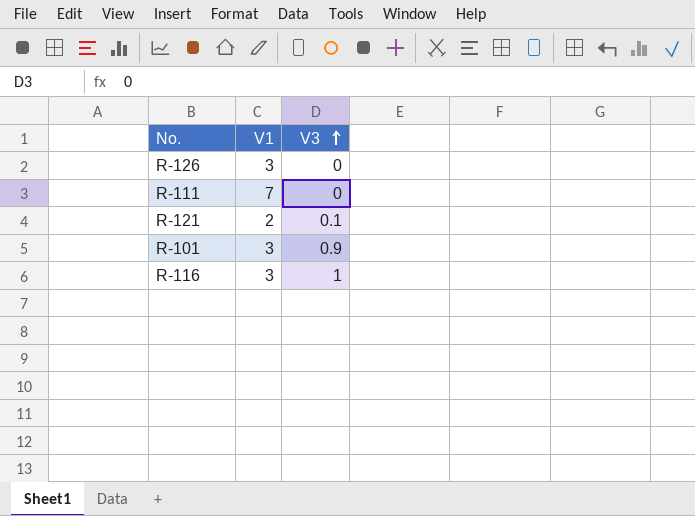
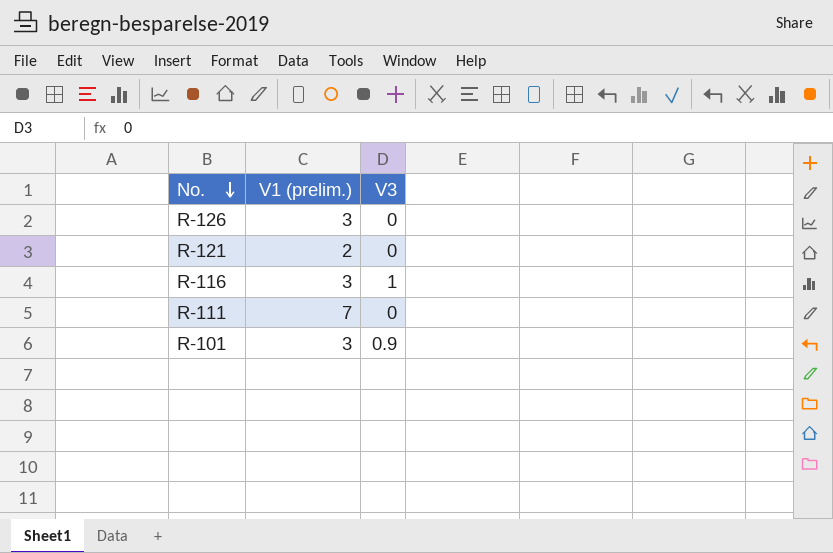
row order: V3 ascending -> No. descending
column name: V1 -> V1 (prelim.)
R-121 | V3: 0.1 -> 0

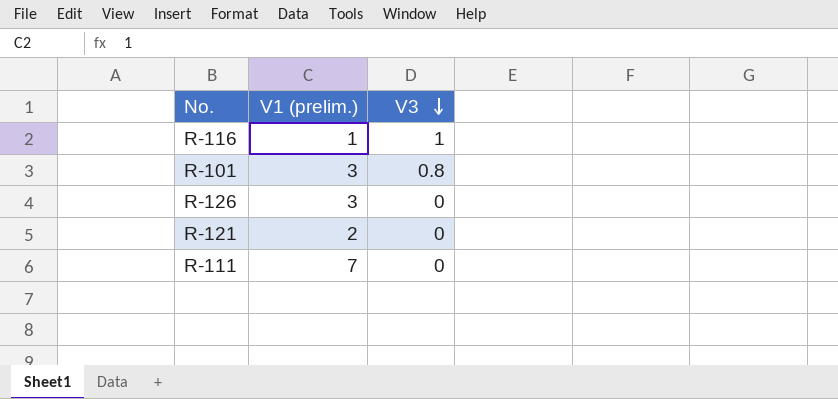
row order: No. descending -> V3 descending
R-116 | V1 (prelim.): 3 -> 1
R-101 | V3: 0.9 -> 0.8

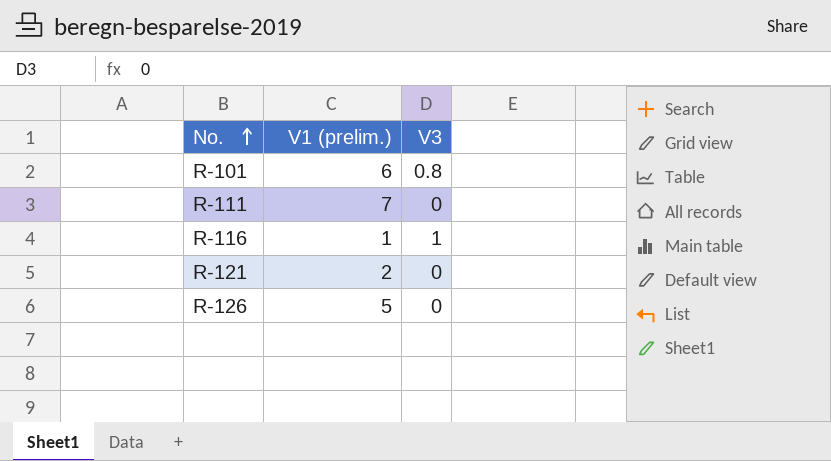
row order: V3 descending -> No. ascending
R-101 | V1 (prelim.): 3 -> 6
R-126 | V1 (prelim.): 3 -> 5

